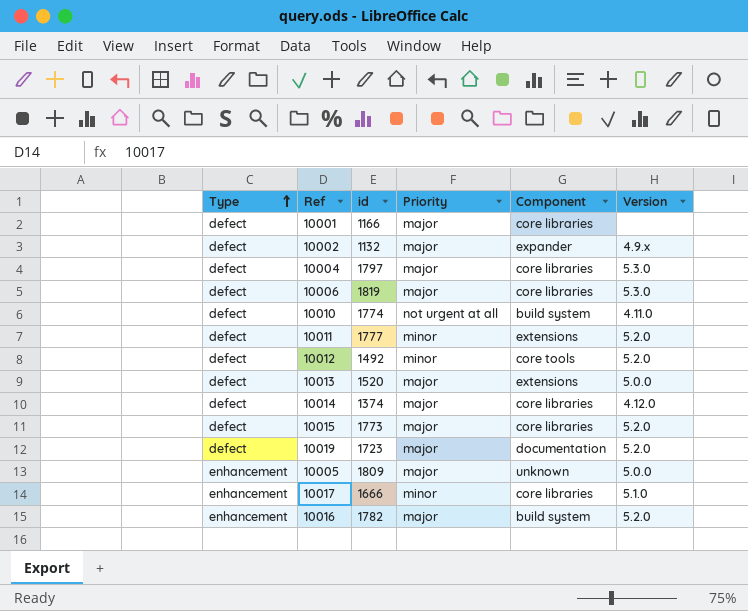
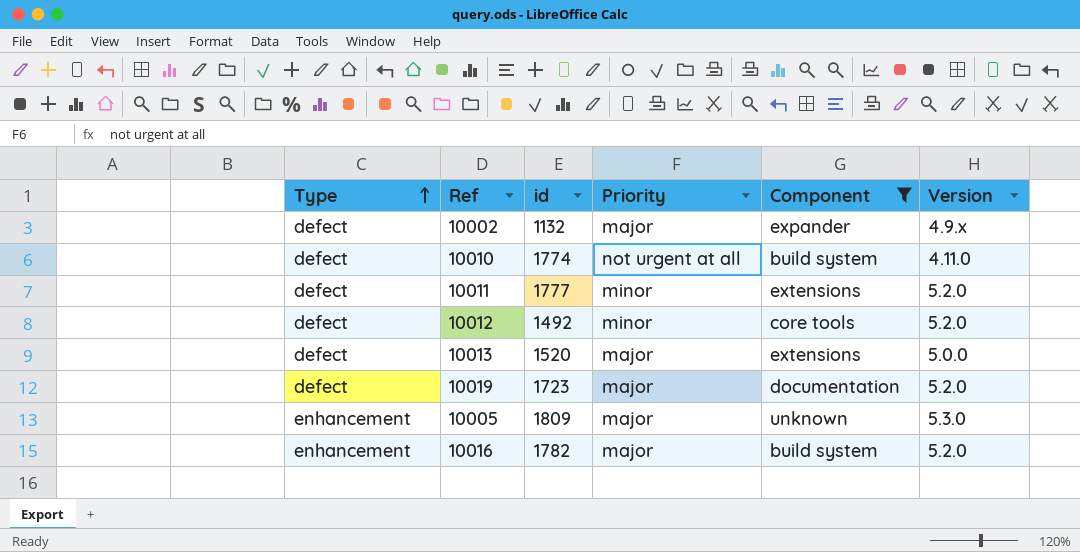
filter: none -> Component != core libraries
10005 | Version: 5.0.0 -> 5.3.0

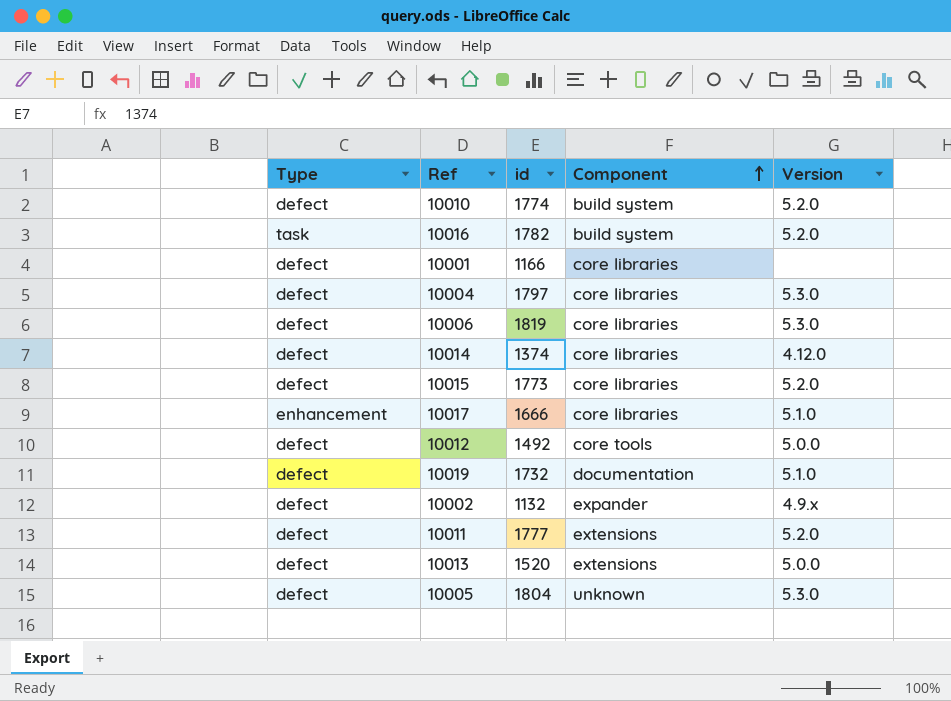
filter: Component != core libraries -> none
row order: Type ascending -> Component ascending
column Priority | position: 4 -> none
10010 | Version: 4.11.0 -> 5.2.0
10016 | Type: enhancement -> task
10012 | Version: 5.2.0 -> 5.0.0
10019 | id: 1723 -> 1732
10019 | Version: 5.2.0 -> 5.1.0
10005 | Type: enhancement -> defect
10005 | id: 1809 -> 1804

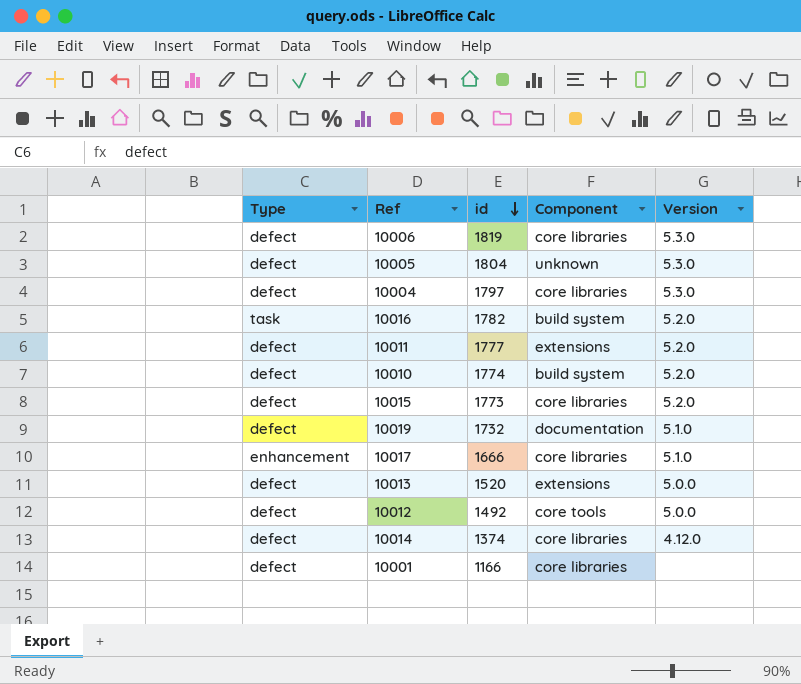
row order: Component ascending -> id descending
row 10002: defect | 1132 | expander | 4.9.x -> none

